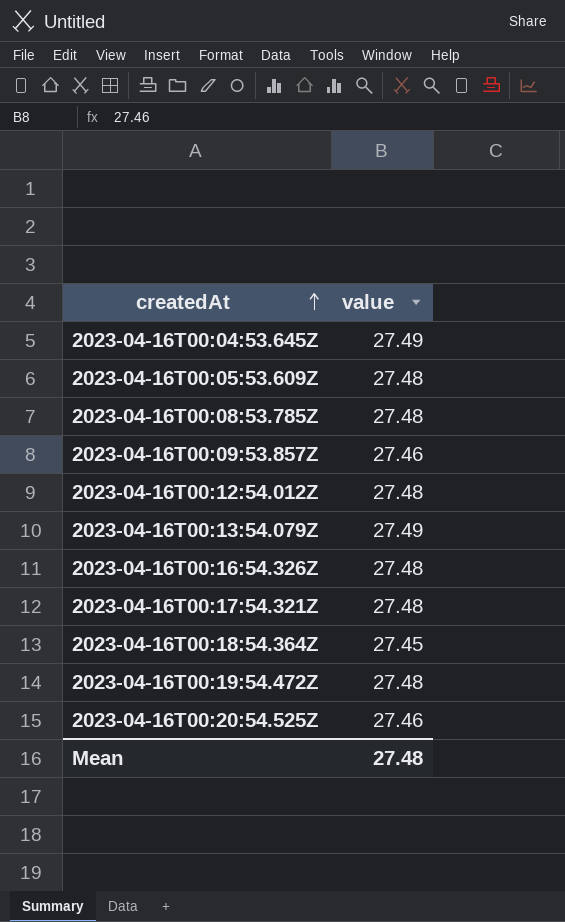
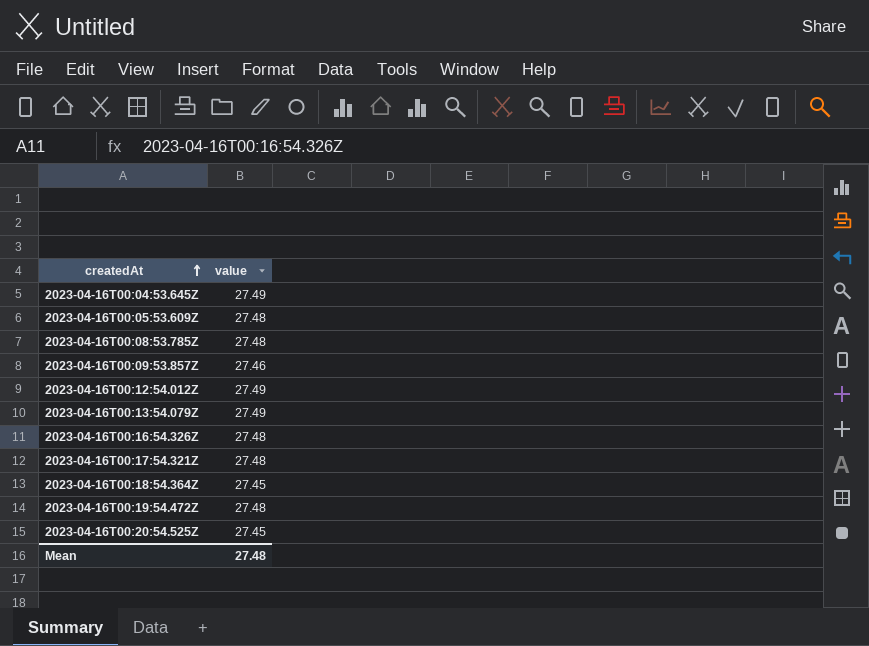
2023-04-16T00:12:54.012Z | value: 27.48 -> 27.49
2023-04-16T00:20:54.525Z | value: 27.46 -> 27.45

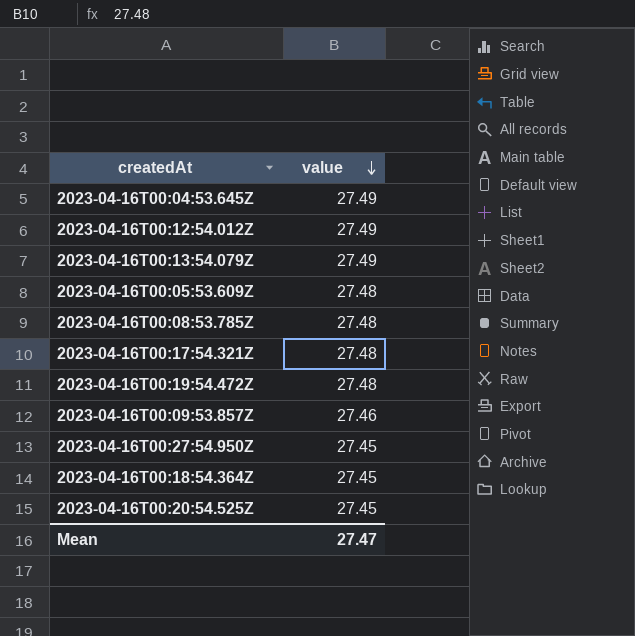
row order: createdAt ascending -> value descending
row 2023-04-16T00:16:54.326Z: 27.48 -> none
row 2023-04-16T00:27:54.950Z: none -> 27.45
Mean | value: 27.48 -> 27.47

